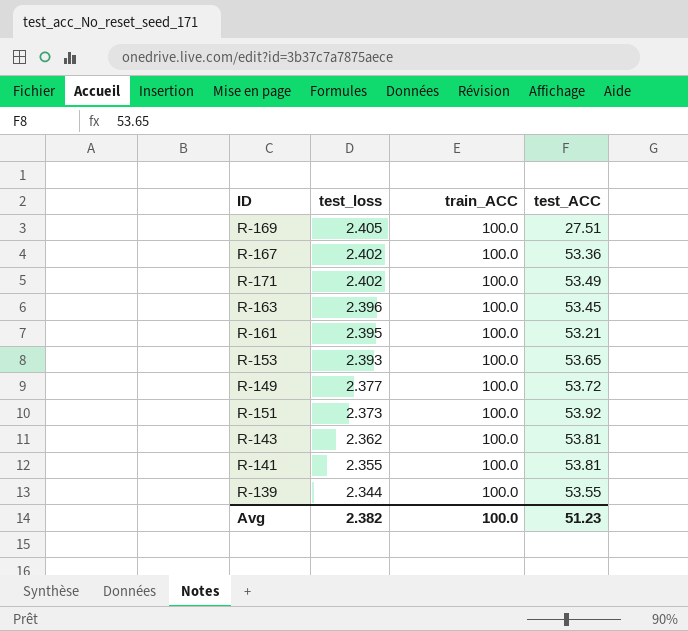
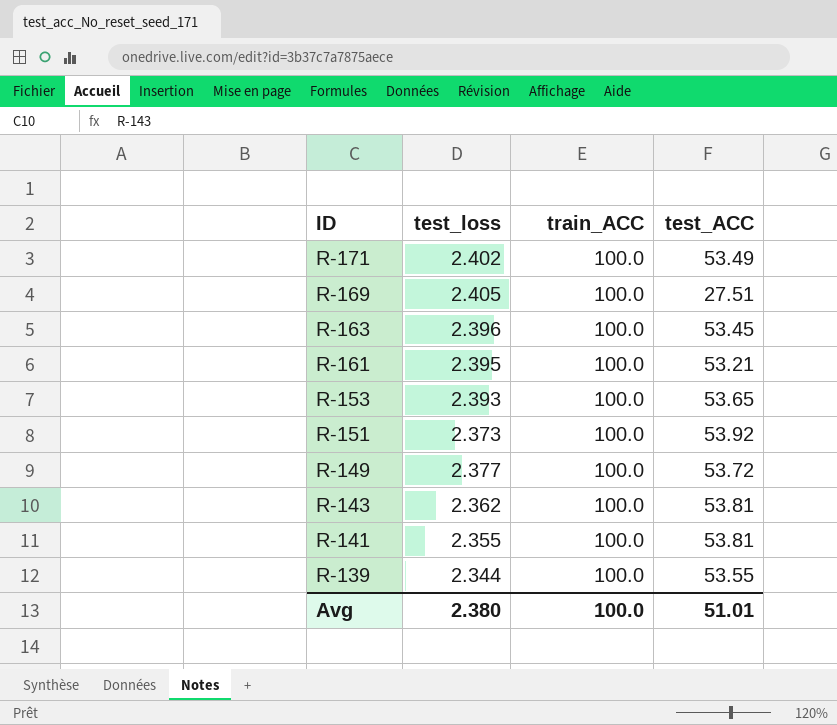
row order: test_loss descending -> ID descending
row R-167: 2.402 | 100.0 | 53.36 -> none
Avg | test_loss: 2.382 -> 2.380
Avg | test_ACC: 51.23 -> 51.01

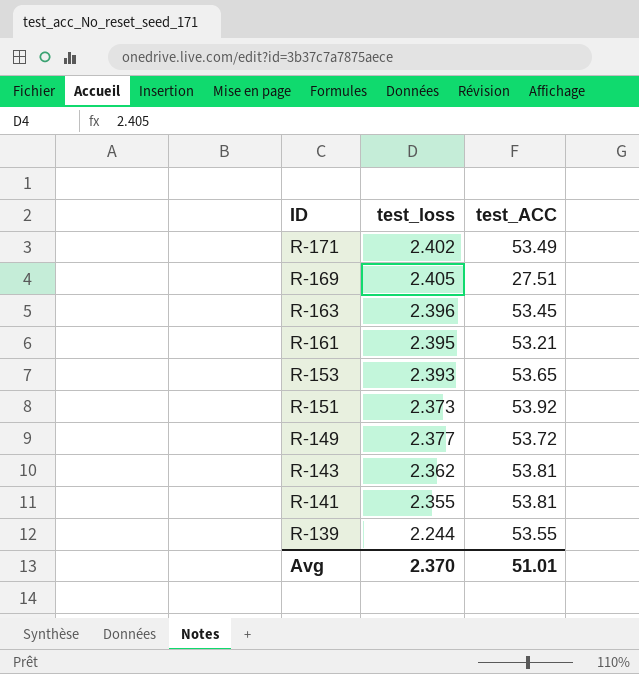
column train_ACC | position: 3 -> none
R-139 | test_loss: 2.344 -> 2.244
Avg | test_loss: 2.380 -> 2.370

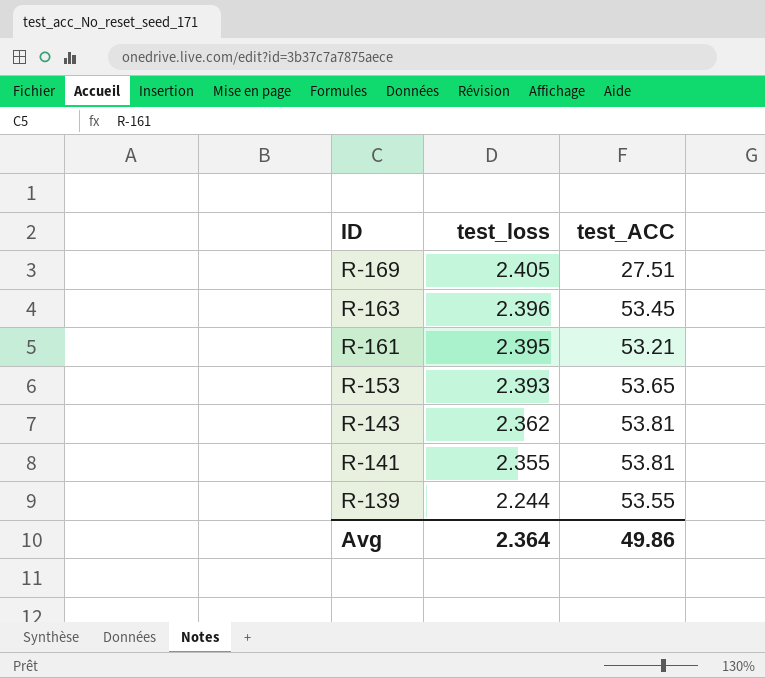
row R-171: 2.402 | 53.49 -> none
row R-151: 2.373 | 53.92 -> none
row R-149: 2.377 | 53.72 -> none
Avg | test_loss: 2.370 -> 2.364
Avg | test_ACC: 51.01 -> 49.86

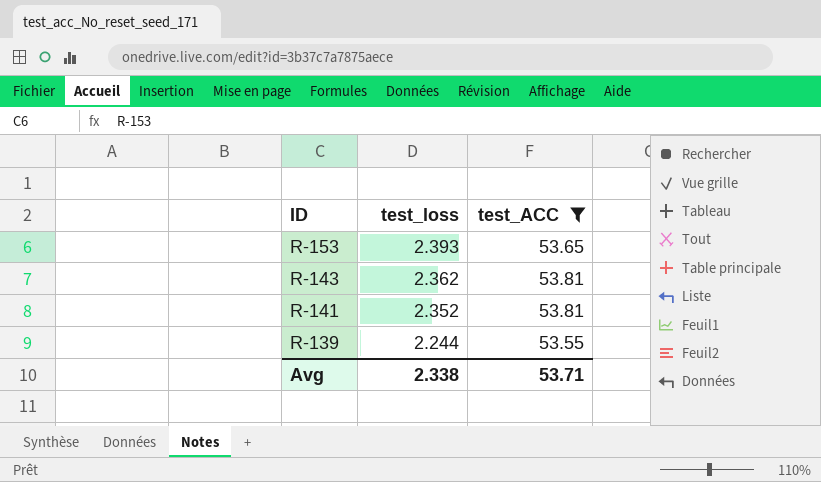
filter: none -> test_ACC >= 53.55
R-141 | test_loss: 2.355 -> 2.352
Avg | test_loss: 2.364 -> 2.338
Avg | test_ACC: 49.86 -> 53.71

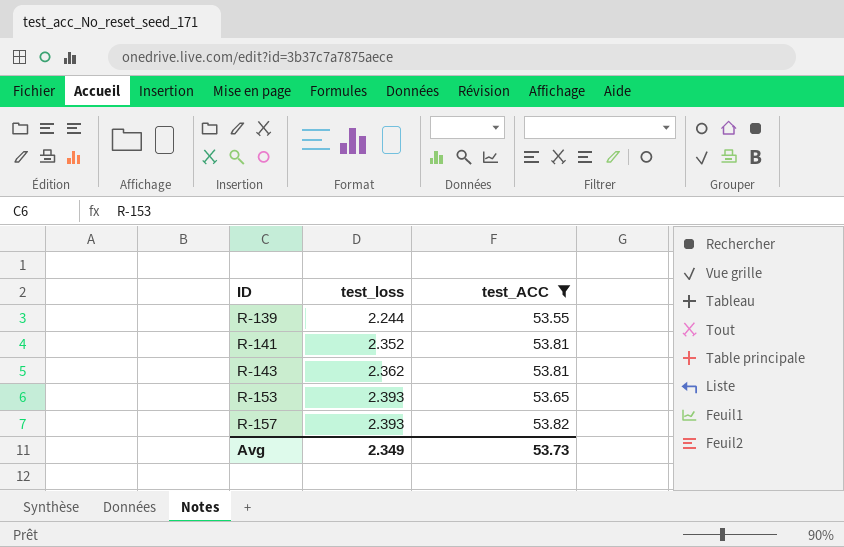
row order: ID descending -> ID ascending
row R-157: none -> 2.393 | 53.82
Avg | test_loss: 2.338 -> 2.349
Avg | test_ACC: 53.71 -> 53.73

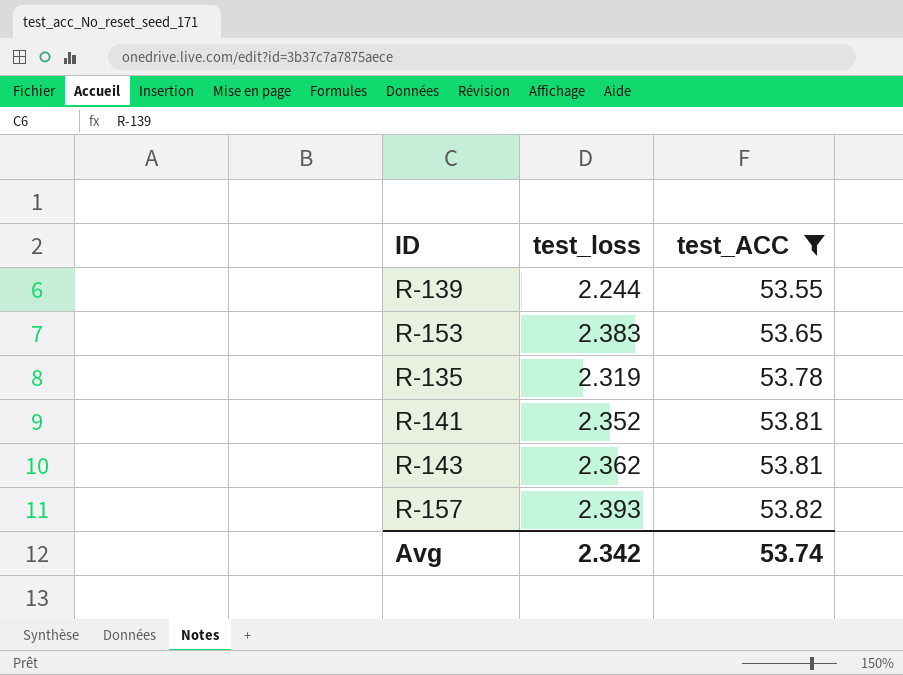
row order: ID ascending -> test_ACC ascending
R-153 | test_loss: 2.393 -> 2.383
row R-135: none -> 2.319 | 53.78
Avg | test_loss: 2.349 -> 2.342
Avg | test_ACC: 53.73 -> 53.74

